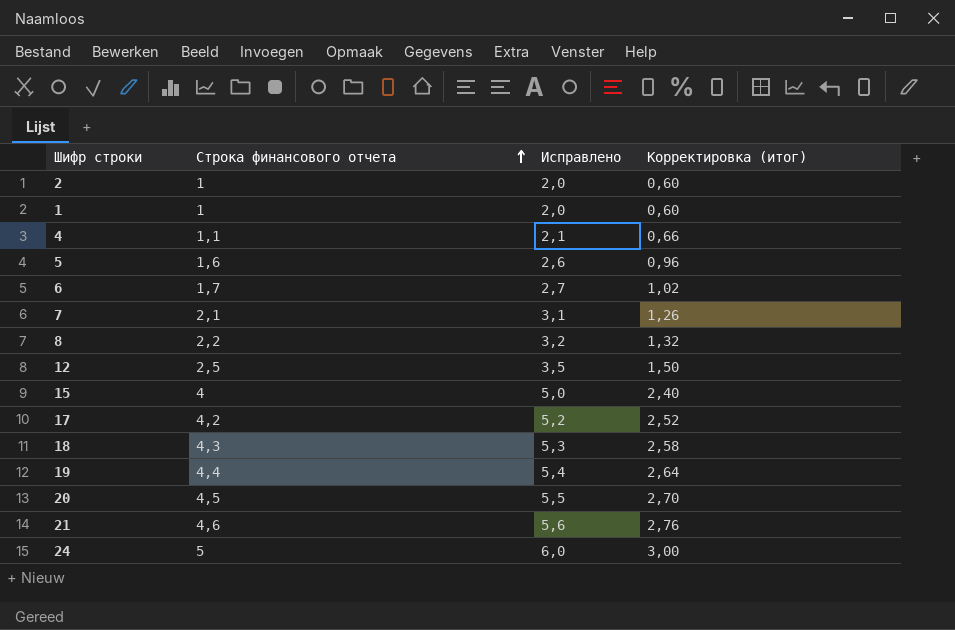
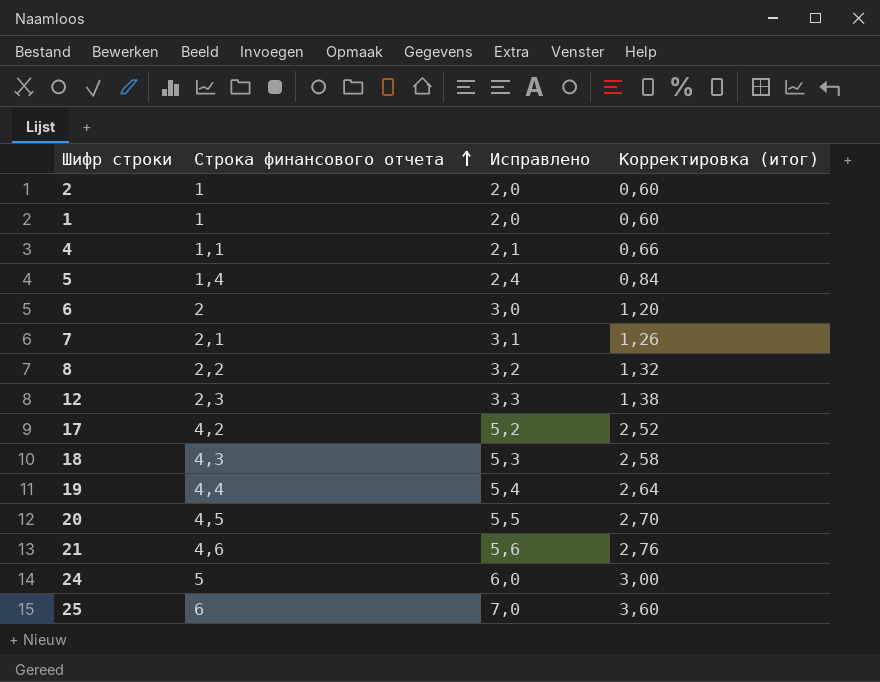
row 15: 4 | 5,0 | 2,40 -> none
5 | Строка финансового отчета: 1,6 -> 1,4
5 | Исправлено: 2,6 -> 2,4
5 | Корректировка (итог): 0,96 -> 0,84
6 | Строка финансового отчета: 1,7 -> 2
6 | Исправлено: 2,7 -> 3,0
6 | Корректировка (итог): 1,02 -> 1,20
12 | Строка финансового отчета: 2,5 -> 2,3
12 | Исправлено: 3,5 -> 3,3
12 | Корректировка (итог): 1,50 -> 1,38
row 25: none -> 6 | 7,0 | 3,60

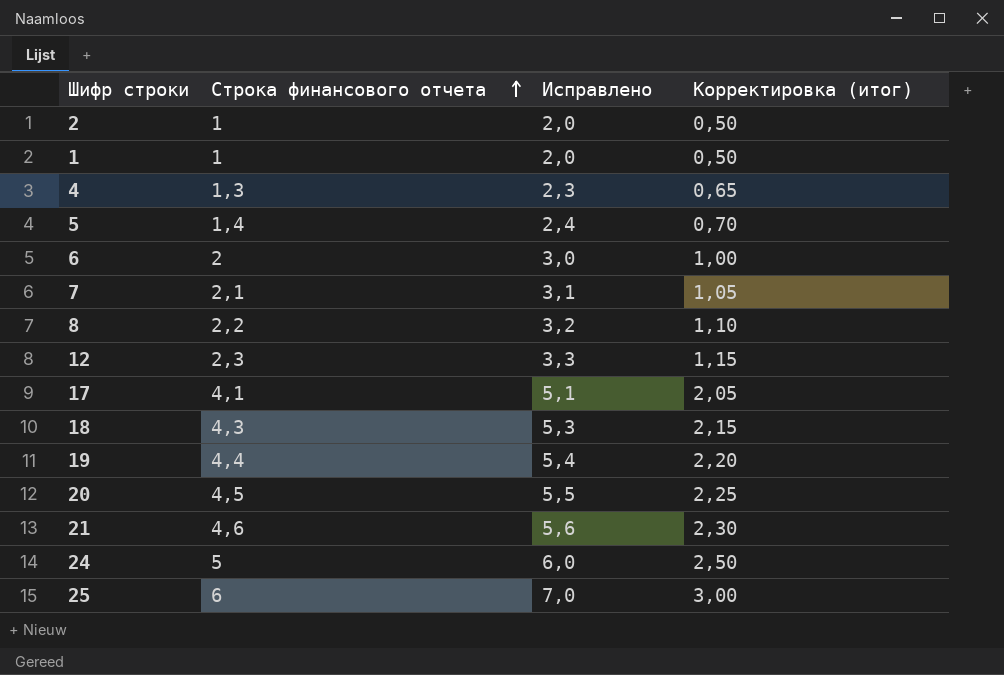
column Корректировка (итог) | formula: [Строка финансового отчета] * 0,6 -> [Строка финансового отчета] * 0,5
4 | Строка финансового отчета: 1,1 -> 1,3
4 | Исправлено: 2,1 -> 2,3
17 | Строка финансового отчета: 4,2 -> 4,1
17 | Исправлено: 5,2 -> 5,1

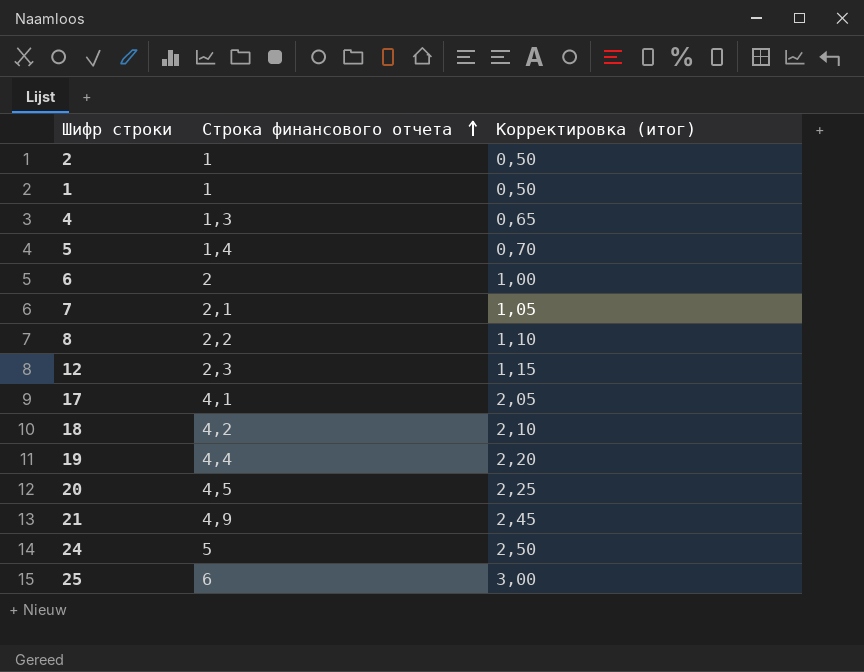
column Исправлено | formula: [Строка финансового отчета] + 1 -> none
18 | Строка финансового отчета: 4,3 -> 4,2
18 | Корректировка (итог): 2,15 -> 2,10
21 | Строка финансового отчета: 4,6 -> 4,9
21 | Корректировка (итог): 2,30 -> 2,45

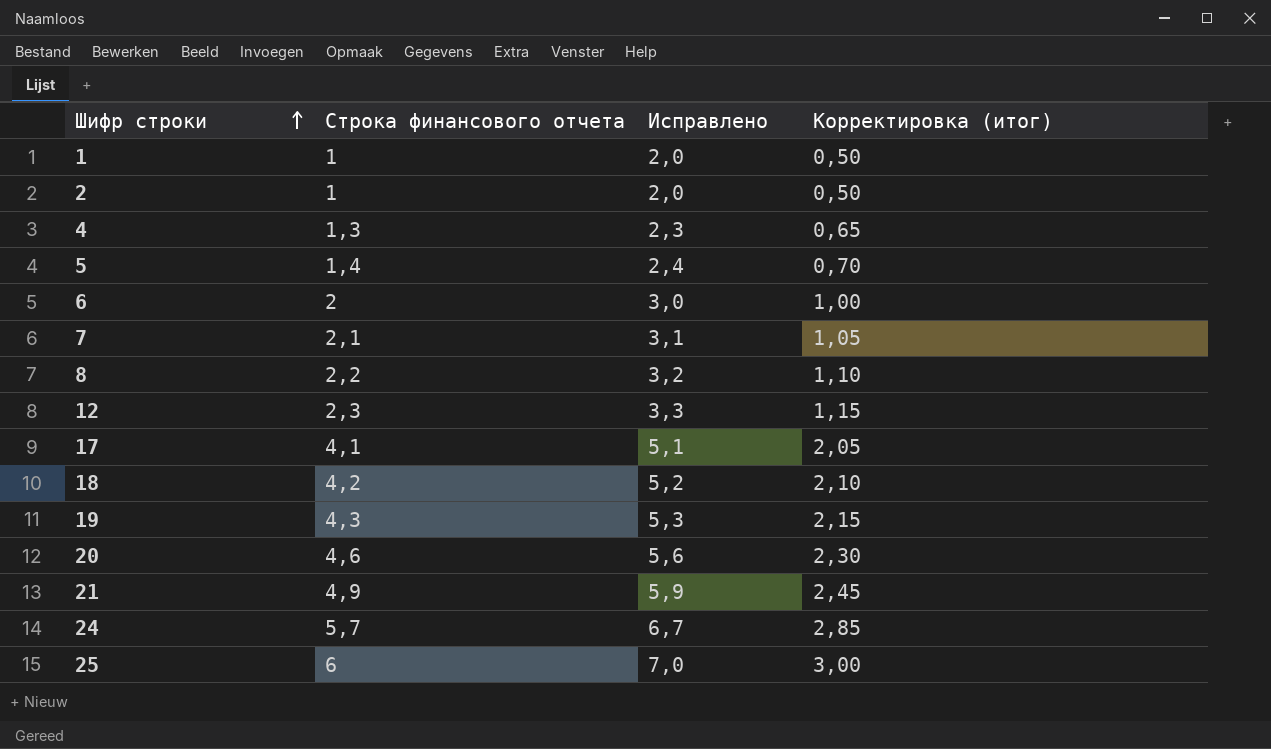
row order: Строка финансового отчета ascending -> Шифр строки ascending
column Исправлено | formula: none -> [Строка финансового отчета] + 1
19 | Строка финансового отчета: 4,4 -> 4,3
19 | Корректировка (итог): 2,20 -> 2,15
20 | Строка финансового отчета: 4,5 -> 4,6
20 | Корректировка (итог): 2,25 -> 2,30
24 | Строка финансового отчета: 5 -> 5,7
24 | Корректировка (итог): 2,50 -> 2,85

